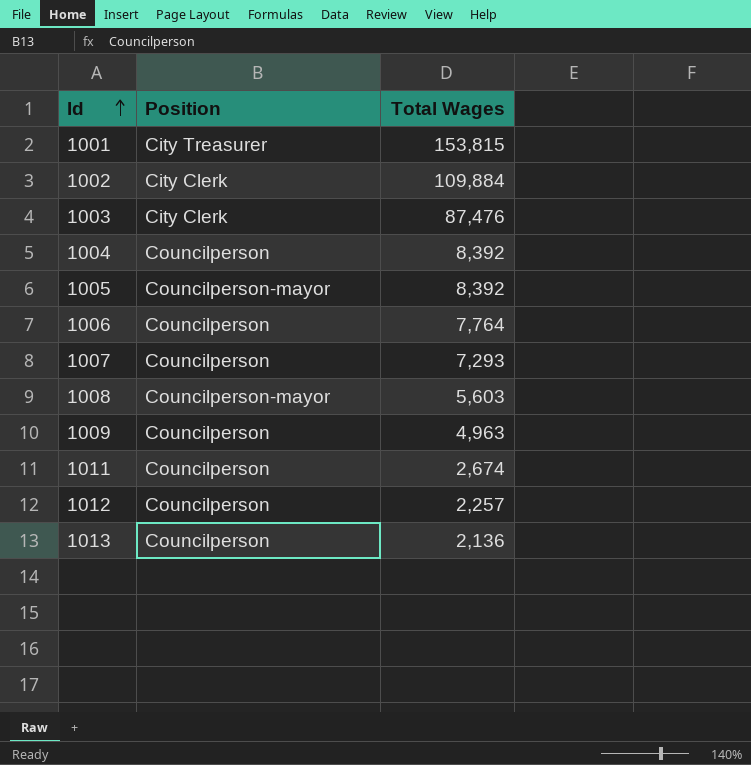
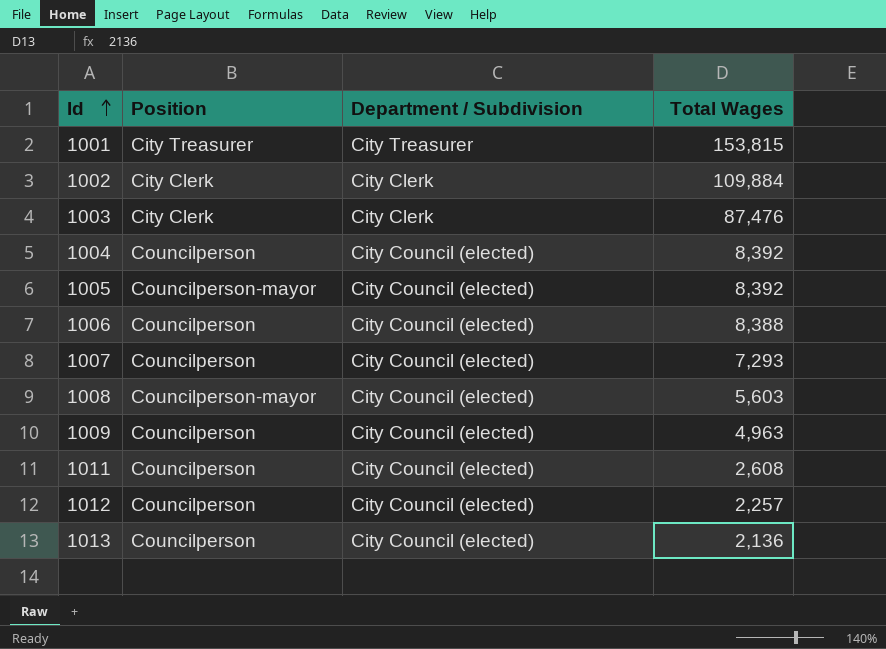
column Department / Subdivision | position: none -> 3
1006 | Total Wages: 7,764 -> 8,388
1011 | Total Wages: 2,674 -> 2,608

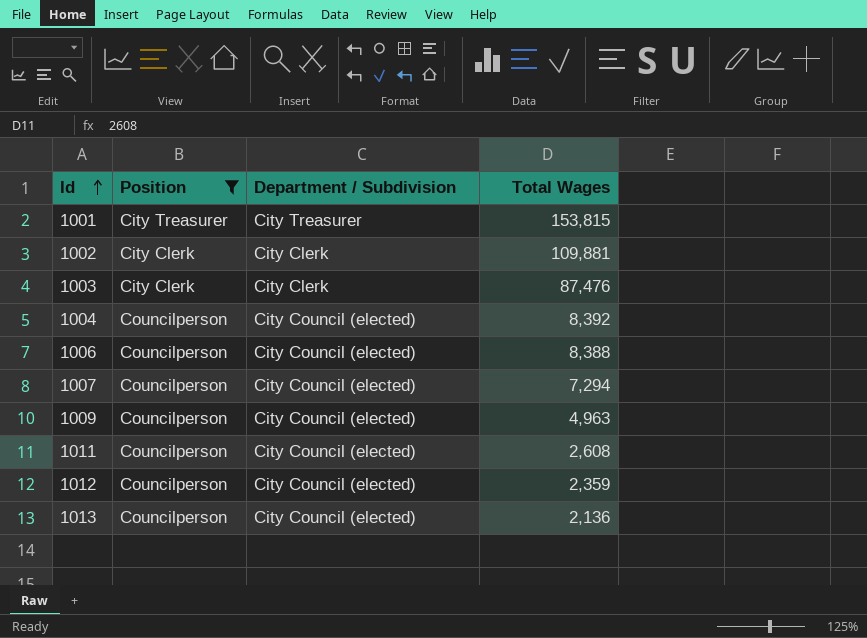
filter: none -> Position != Councilperson-mayor
1002 | Total Wages: 109,884 -> 109,881
1007 | Total Wages: 7,293 -> 7,294
1012 | Total Wages: 2,257 -> 2,359

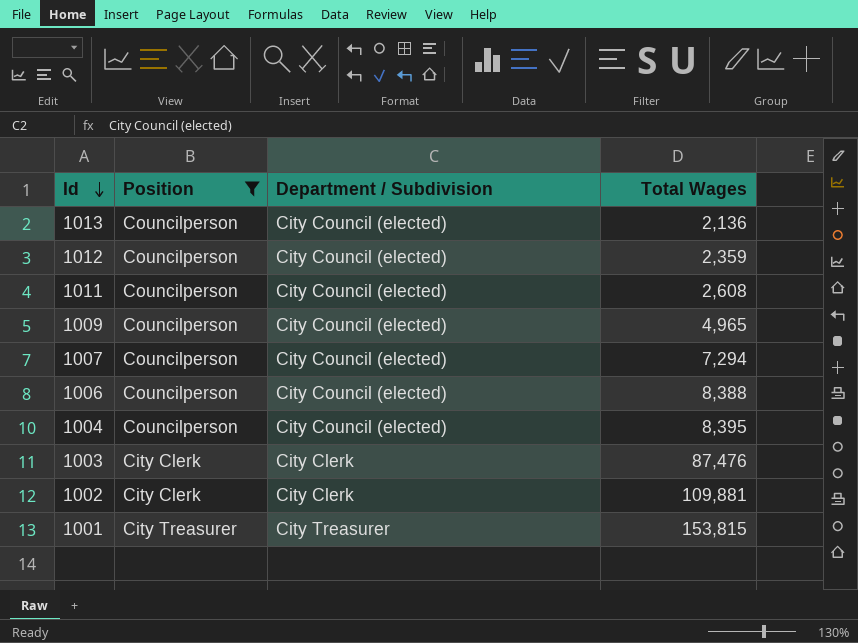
row order: Id ascending -> Id descending
1009 | Total Wages: 4,963 -> 4,965
1004 | Total Wages: 8,392 -> 8,395

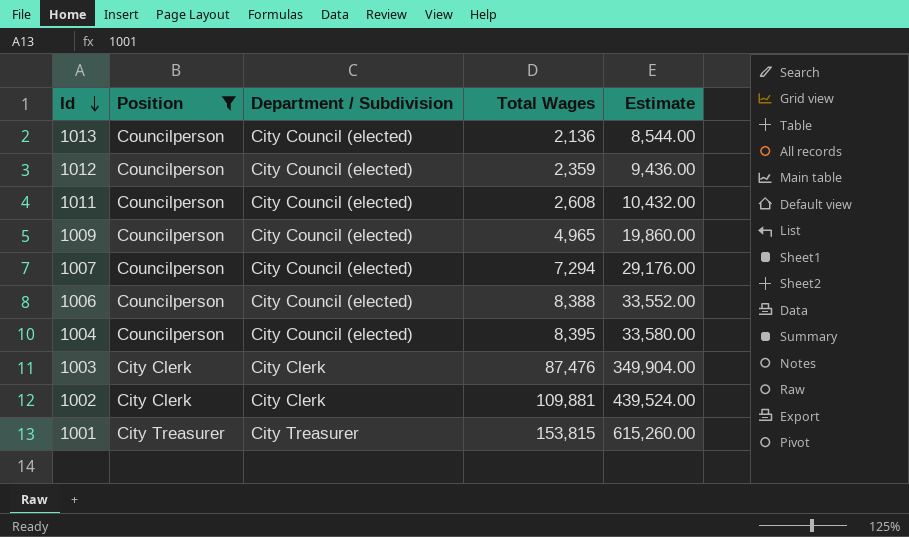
column Estimate | formula: none -> [Total Wages] * 4

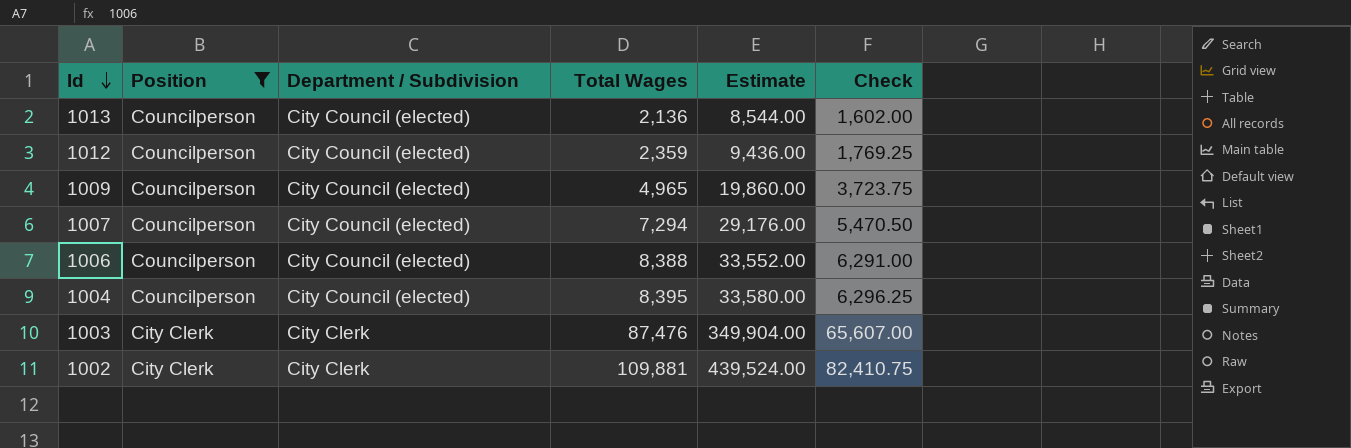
column Check | formula: none -> [Total Wages] * 0.75
row 1011: Councilperson | City Council (elected) | 2,608 | 10,432.00 -> none
row 1001: City Treasurer | City Treasurer | 153,815 | 615,260.00 -> none

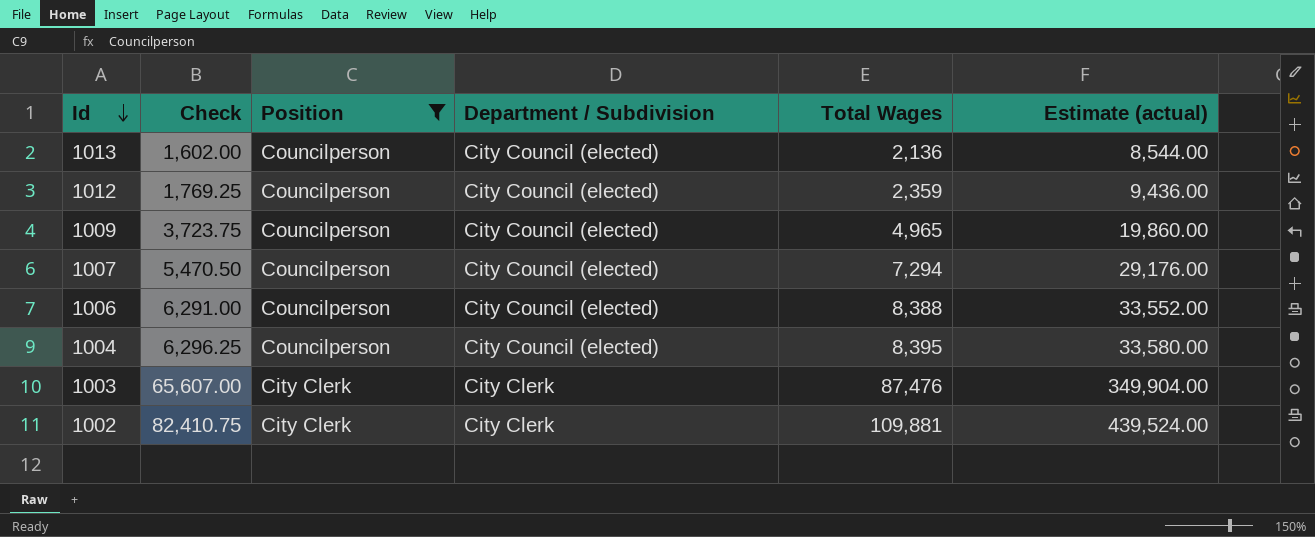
column Check | position: 6 -> 2
column name: Estimate -> Estimate (actual)

